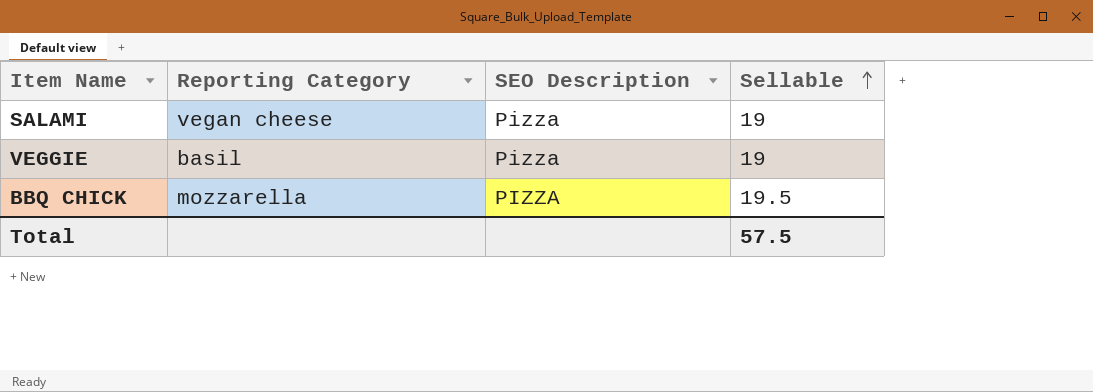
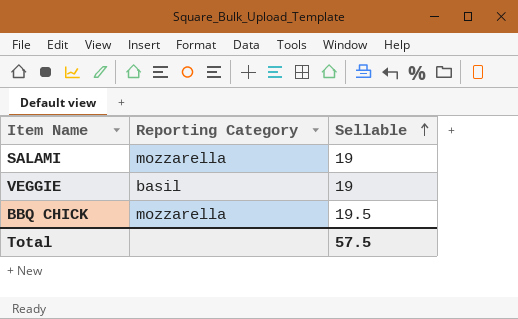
column SEO Description | position: 3 -> none
SALAMI | Reporting Category: vegan cheese -> mozzarella

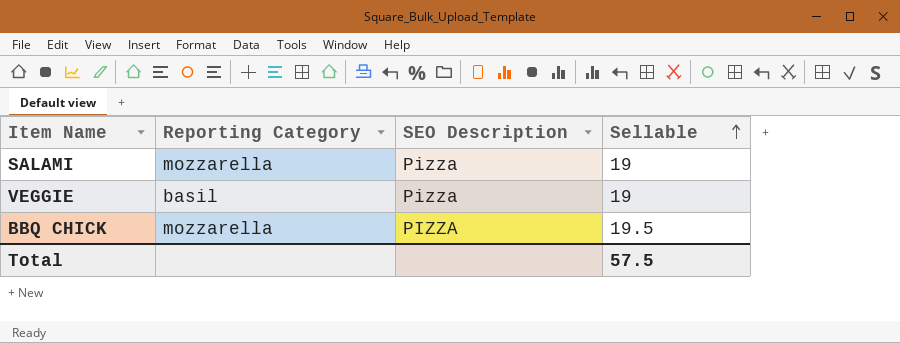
column SEO Description | position: none -> 3

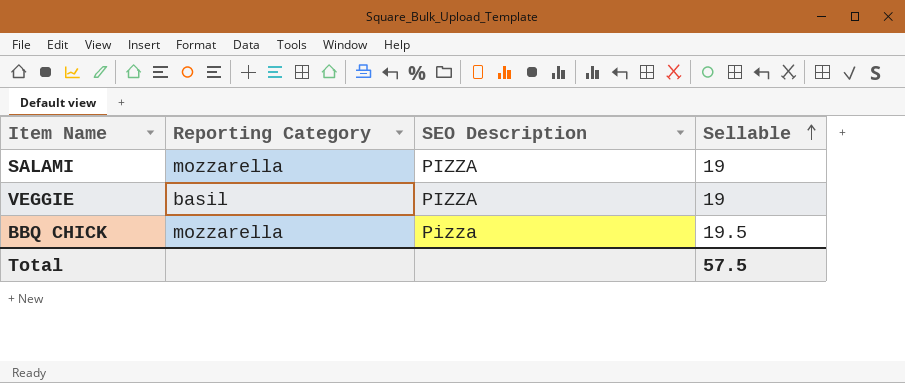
SALAMI | SEO Description: Pizza -> PIZZA
VEGGIE | SEO Description: Pizza -> PIZZA
BBQ CHICK | SEO Description: PIZZA -> Pizza

